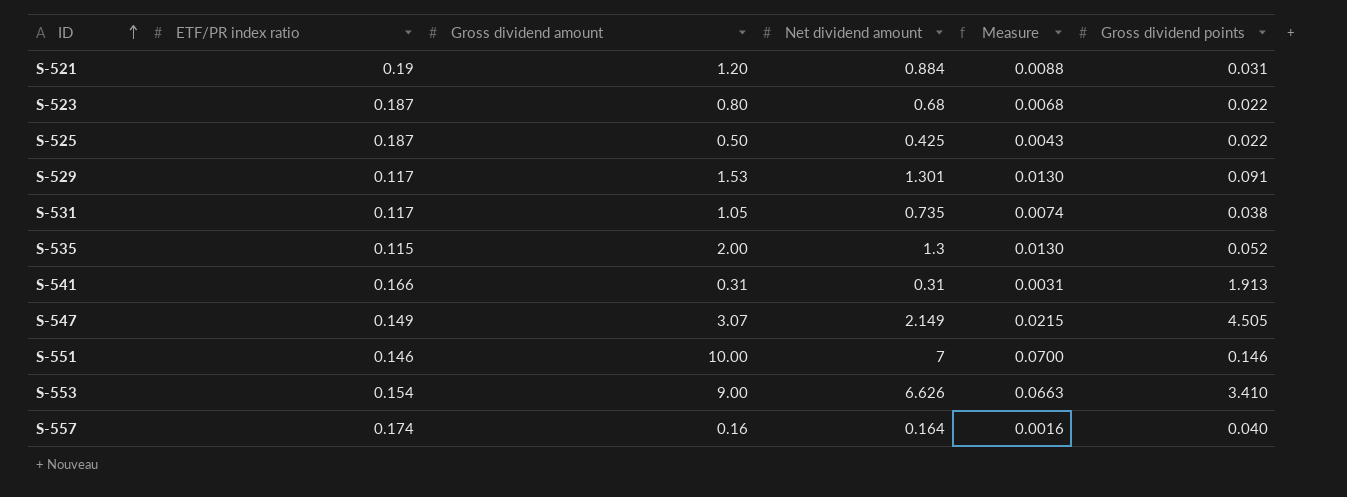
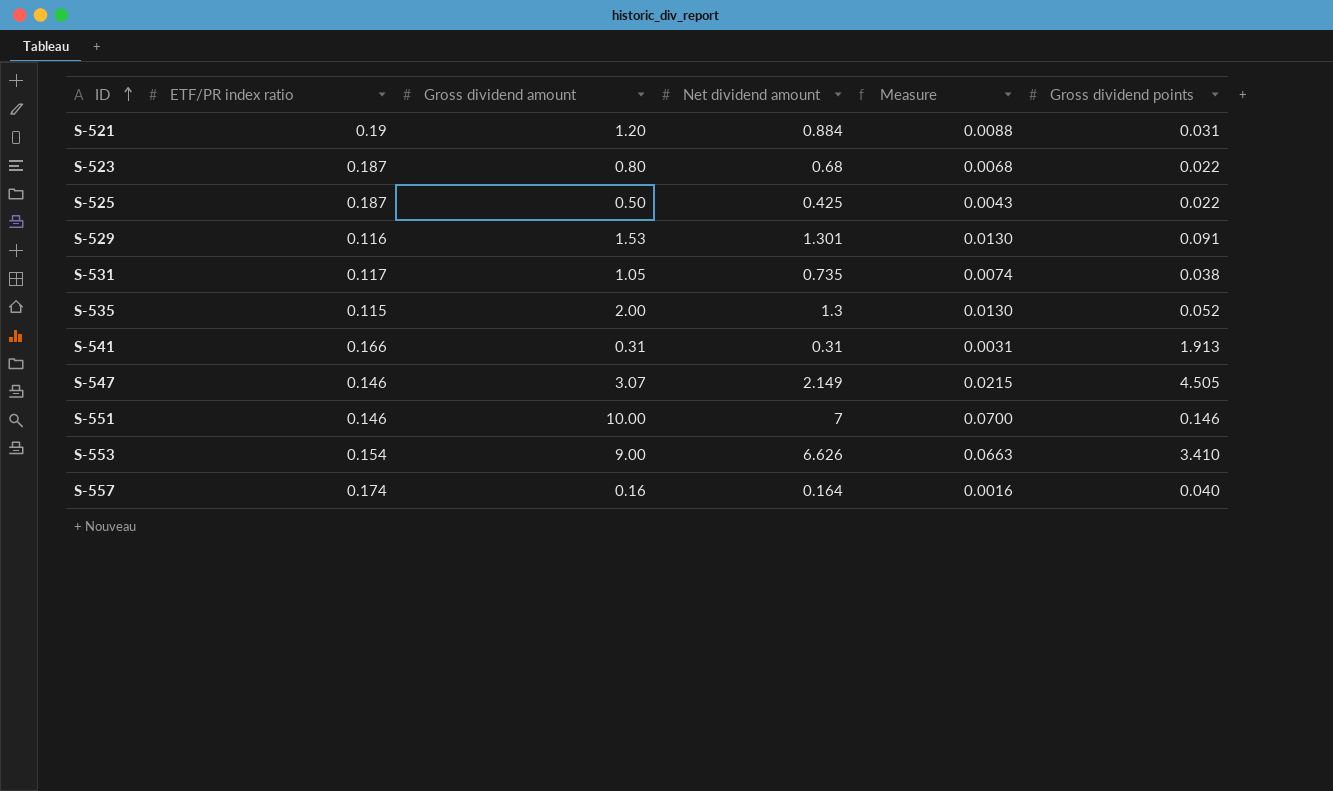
S-529 | ETF/PR index ratio: 0.117 -> 0.116
S-547 | ETF/PR index ratio: 0.149 -> 0.146

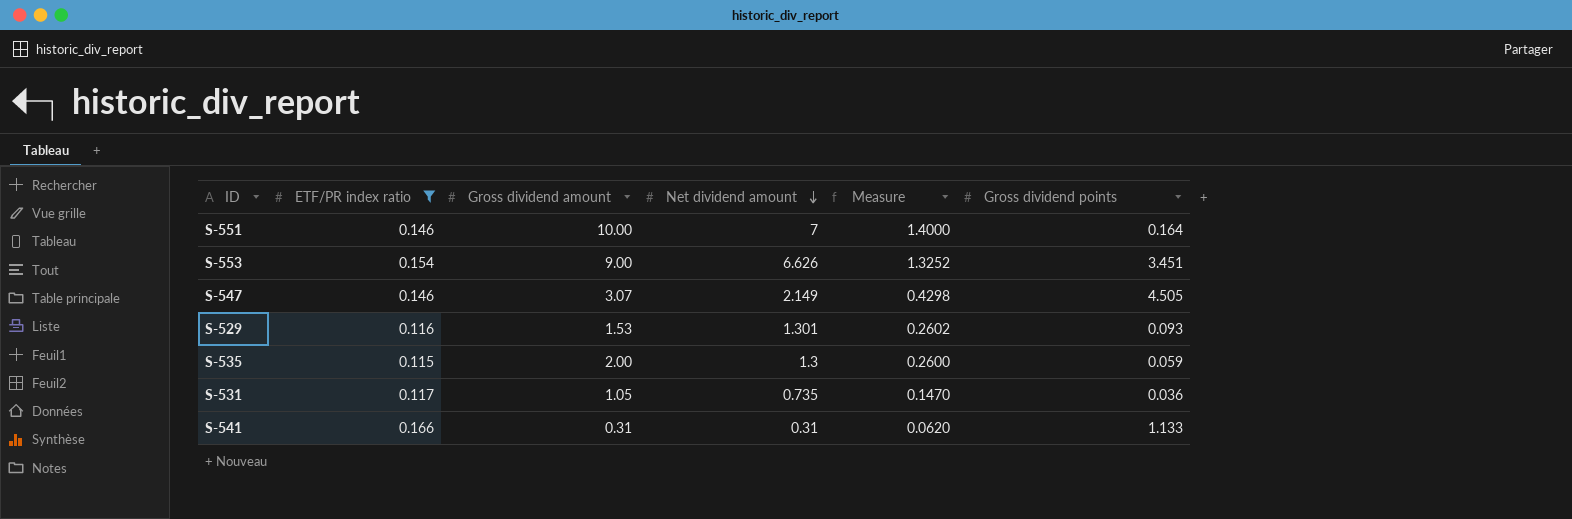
filter: none -> ETF/PR index ratio <= 0.166
row order: ID ascending -> Net dividend amount descending
column Measure | formula: [Net dividend amount] * 0.01 -> [Net dividend amount] * 0.2
S-551 | Gross dividend points: 0.146 -> 0.164
S-553 | Gross dividend points: 3.410 -> 3.451
S-529 | Gross dividend points: 0.091 -> 0.093
S-535 | Gross dividend points: 0.052 -> 0.059
S-531 | Gross dividend points: 0.038 -> 0.036
S-541 | Gross dividend points: 1.913 -> 1.133

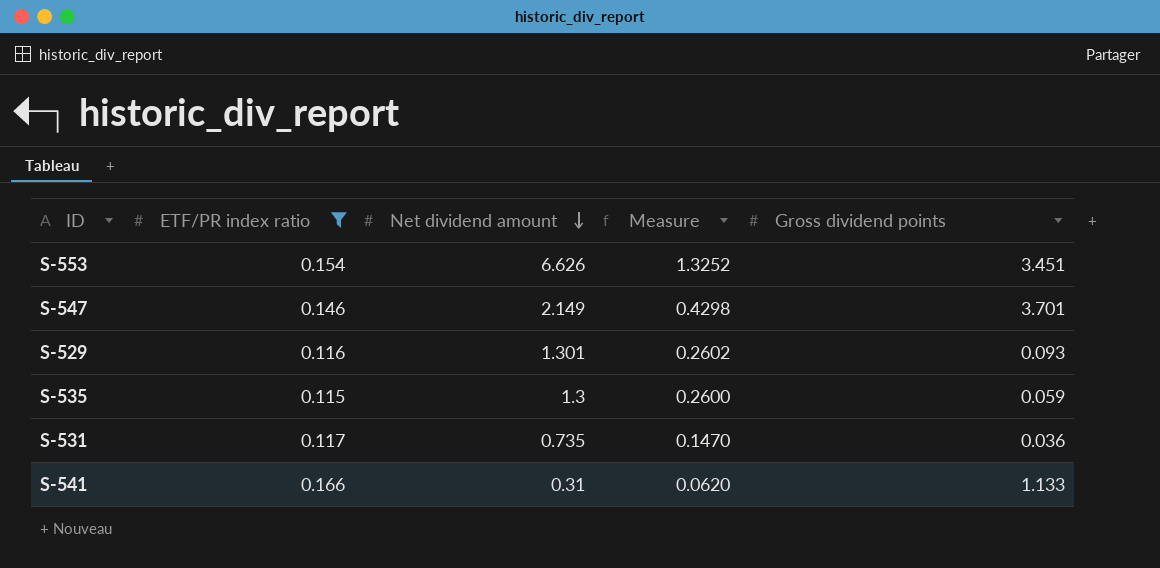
column Gross dividend amount | position: 3 -> none
row S-551: 0.146 | 10.00 | 7 | 1.4000 | 0.164 -> none
S-547 | Gross dividend points: 4.505 -> 3.701

